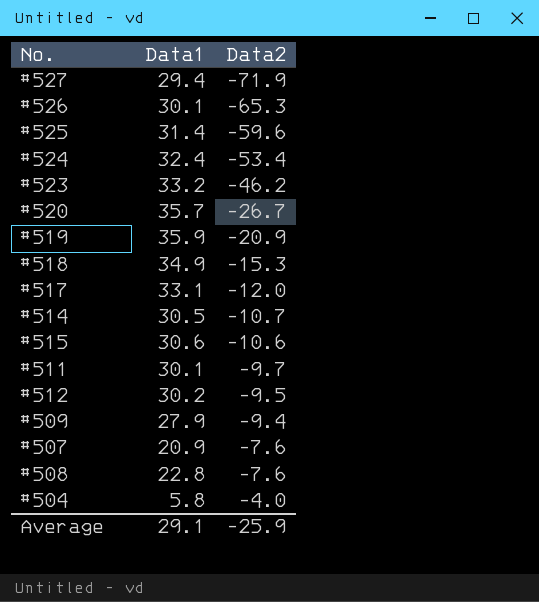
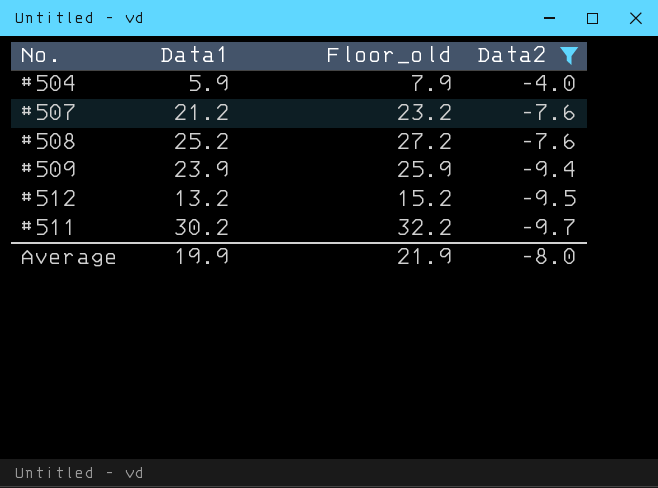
filter: none -> Data2 >= -9.7
row order: Data2 ascending -> Data2 descending
column Floor_old | formula: none -> [Data1] + 2
#504 | Data1: 5.8 -> 5.9
#507 | Data1: 20.9 -> 21.2
#508 | Data1: 22.8 -> 25.2
#509 | Data1: 27.9 -> 23.9
#512 | Data1: 30.2 -> 13.2
#511 | Data1: 30.1 -> 30.2
Average | Data1: 29.1 -> 19.9
Average | Data2: -25.9 -> -8.0

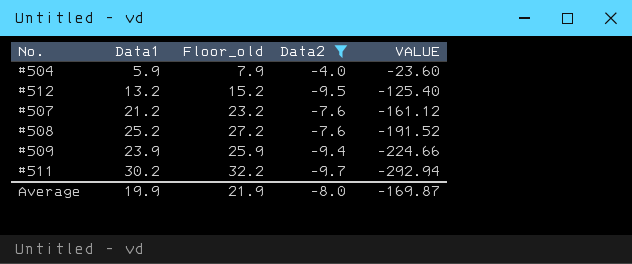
row order: Data2 descending -> VALUE descending
column VALUE | formula: none -> [Data1] * [Data2]

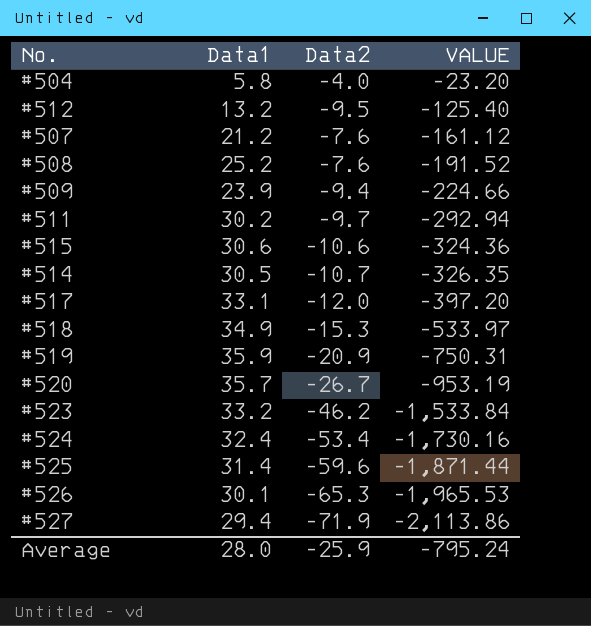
filter: Data2 >= -9.7 -> none
column Floor_old | formula: [Data1] + 2 -> none
#504 | Data1: 5.9 -> 5.8
#504 | VALUE: -23.60 -> -23.20
Average | Data1: 19.9 -> 28.0
Average | Data2: -8.0 -> -25.9
Average | VALUE: -169.87 -> -795.24

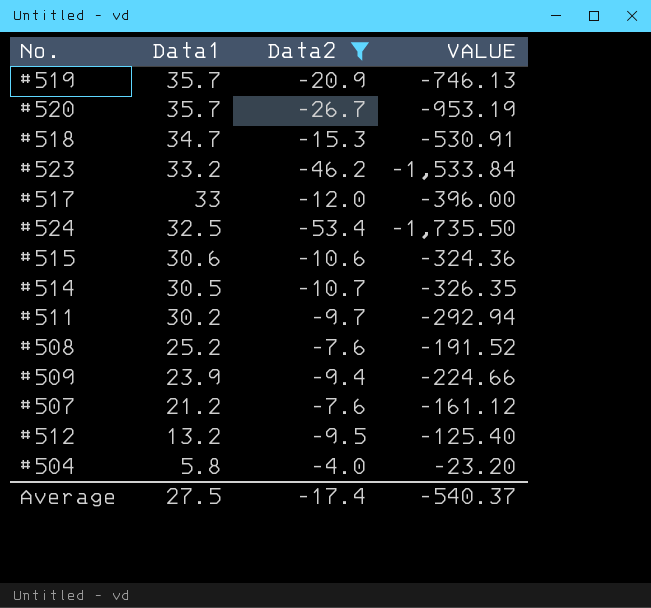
filter: none -> Data2 >= -53.4
row order: VALUE descending -> Data1 descending
#519 | Data1: 35.9 -> 35.7
#519 | VALUE: -750.31 -> -746.13
#518 | Data1: 34.9 -> 34.7
#518 | VALUE: -533.97 -> -530.91
#517 | Data1: 33.1 -> 33
#517 | VALUE: -397.20 -> -396.00
#524 | Data1: 32.4 -> 32.5
#524 | VALUE: -1,730.16 -> -1,735.50
Average | Data1: 28.0 -> 27.5
Average | Data2: -25.9 -> -17.4
Average | VALUE: -795.24 -> -540.37

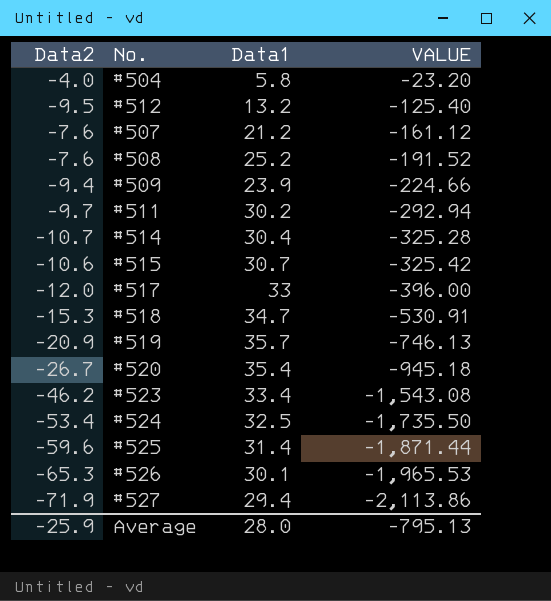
filter: Data2 >= -53.4 -> none
row order: Data1 descending -> VALUE descending
column Data2 | position: 3 -> 1
#514 | Data1: 30.5 -> 30.4
#514 | VALUE: -326.35 -> -325.28
#515 | Data1: 30.6 -> 30.7
#515 | VALUE: -324.36 -> -325.42
#520 | Data1: 35.7 -> 35.4
#520 | VALUE: -953.19 -> -945.18
#523 | Data1: 33.2 -> 33.4
#523 | VALUE: -1,533.84 -> -1,543.08
Average | Data2: -17.4 -> -25.9
Average | Data1: 27.5 -> 28.0
Average | VALUE: -540.37 -> -795.13

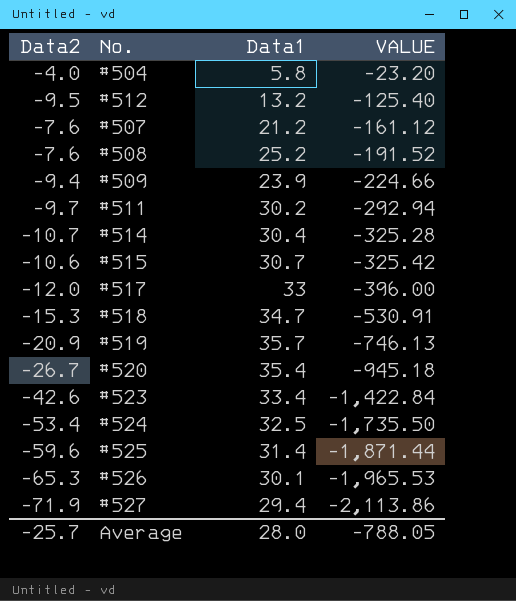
#523 | Data2: -46.2 -> -42.6
#523 | VALUE: -1,543.08 -> -1,422.84
Average | Data2: -25.9 -> -25.7
Average | VALUE: -795.13 -> -788.05

